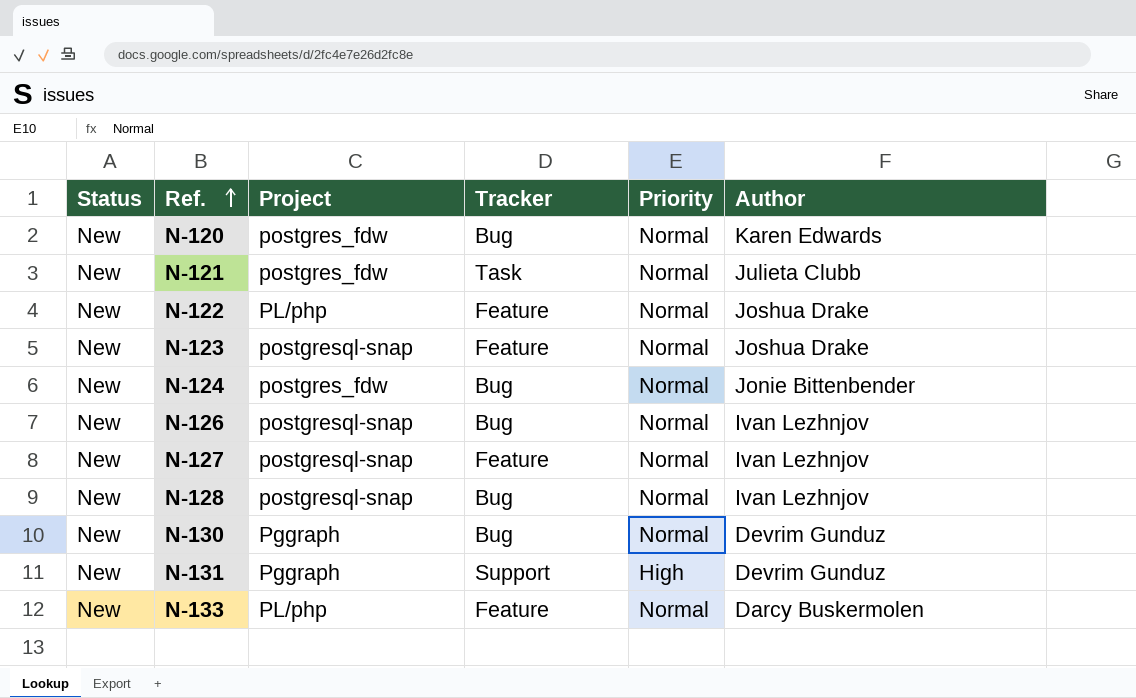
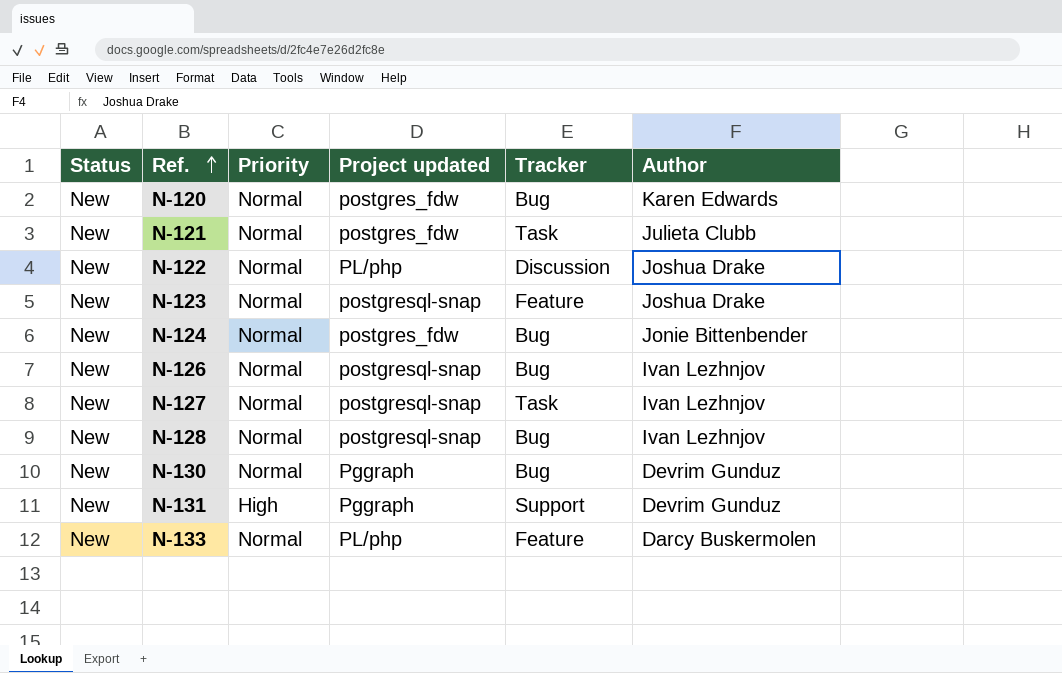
column Priority | position: 5 -> 3
column name: Project -> Project updated
N-122 | Tracker: Feature -> Discussion
N-127 | Tracker: Feature -> Task

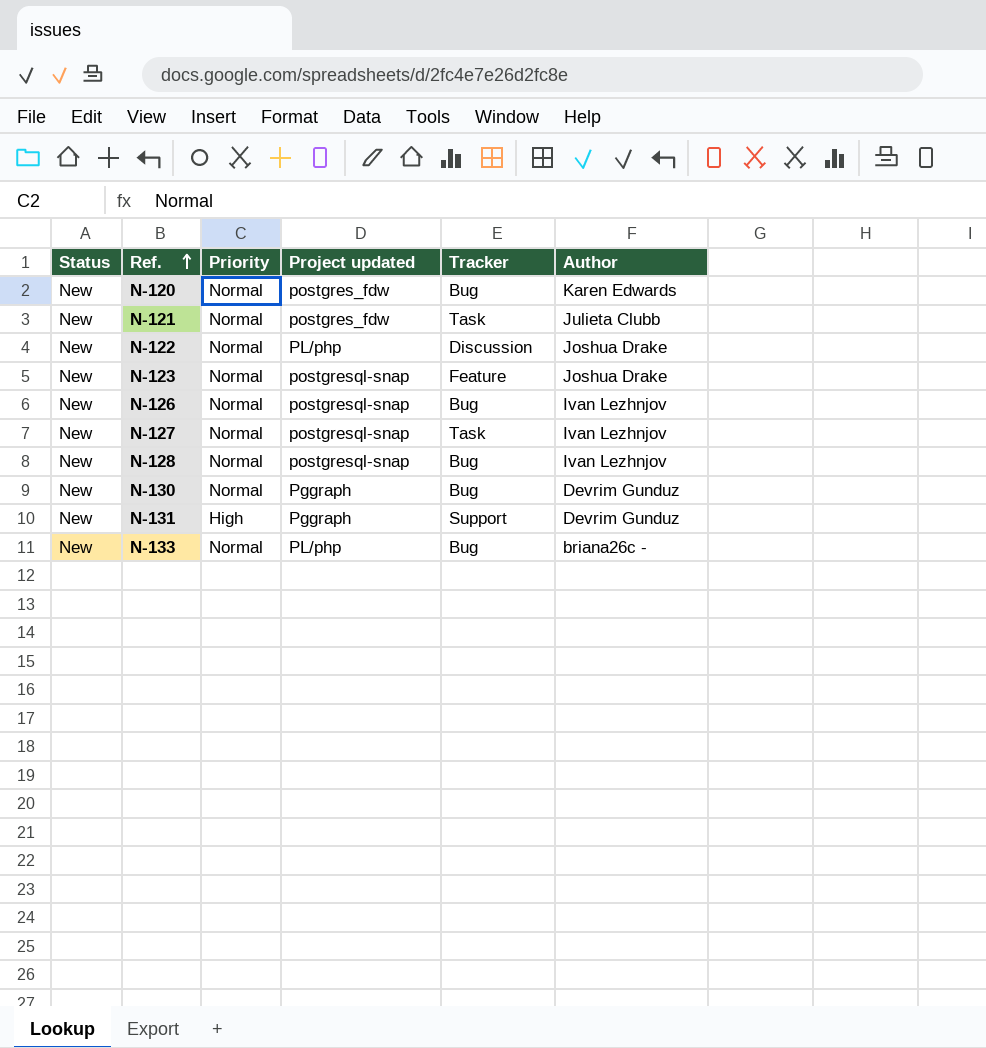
row N-124: New | Normal | postgres_fdw | Bug | Jonie Bittenbender -> none
N-133 | Tracker: Feature -> Bug
N-133 | Author: Darcy Buskermolen -> briana26c -

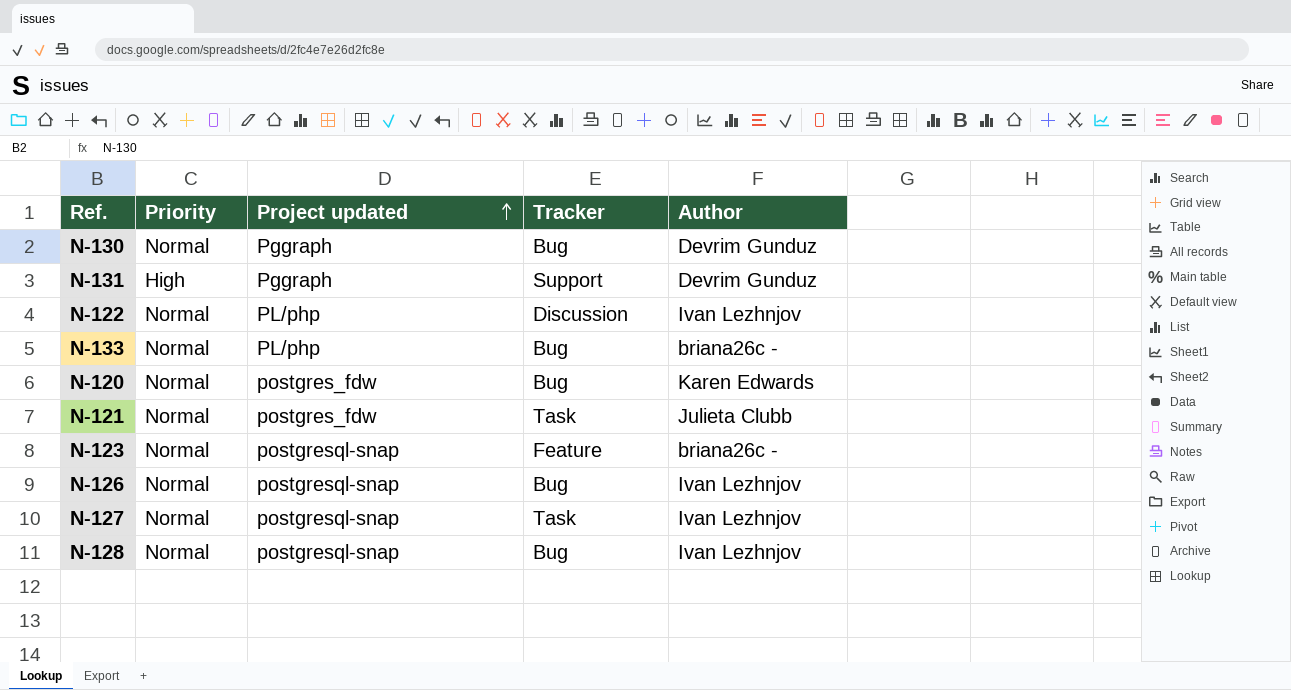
row order: Ref. ascending -> Project updated ascending
column Status | position: 1 -> none
N-122 | Author: Joshua Drake -> Ivan Lezhnjov
N-123 | Author: Joshua Drake -> briana26c -

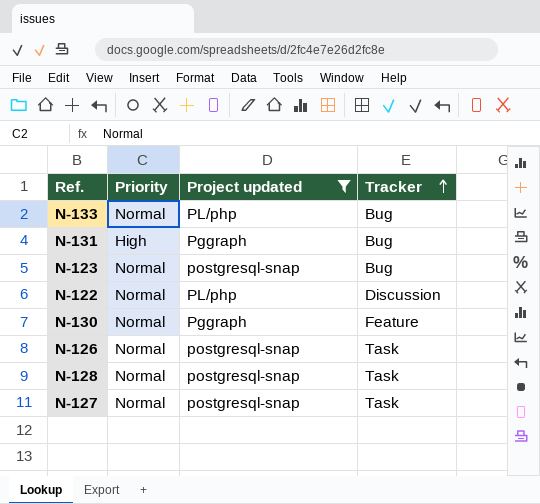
filter: none -> Project updated != postgres_fdw
row order: Project updated ascending -> Tracker ascending
column Author | position: 5 -> none
N-131 | Tracker: Support -> Bug
N-123 | Tracker: Feature -> Bug
N-130 | Tracker: Bug -> Feature
N-126 | Tracker: Bug -> Task
N-128 | Tracker: Bug -> Task

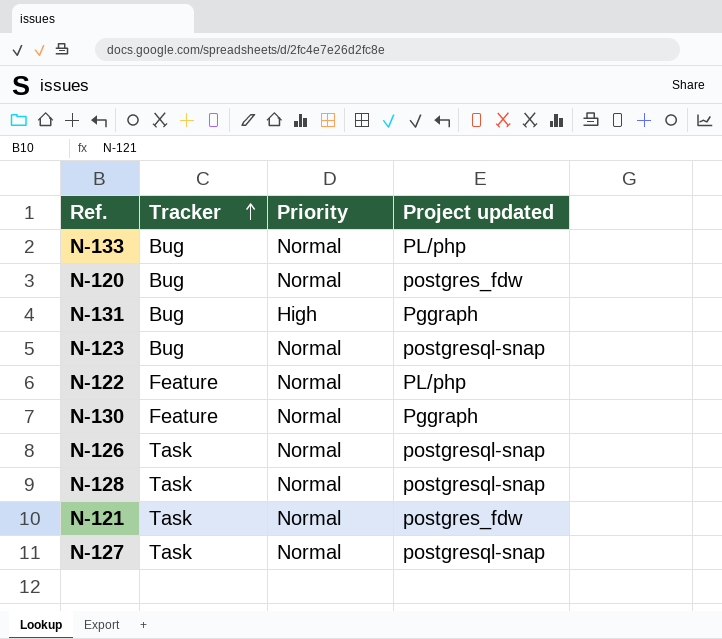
filter: Project updated != postgres_fdw -> none
column Tracker | position: 4 -> 2
N-122 | Tracker: Discussion -> Feature

